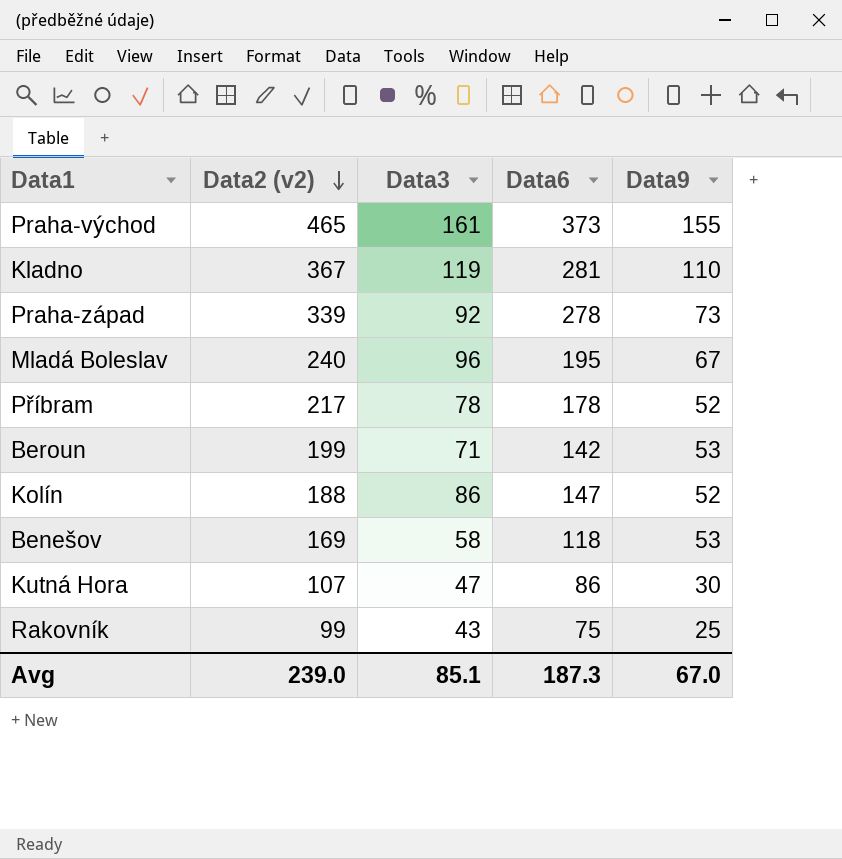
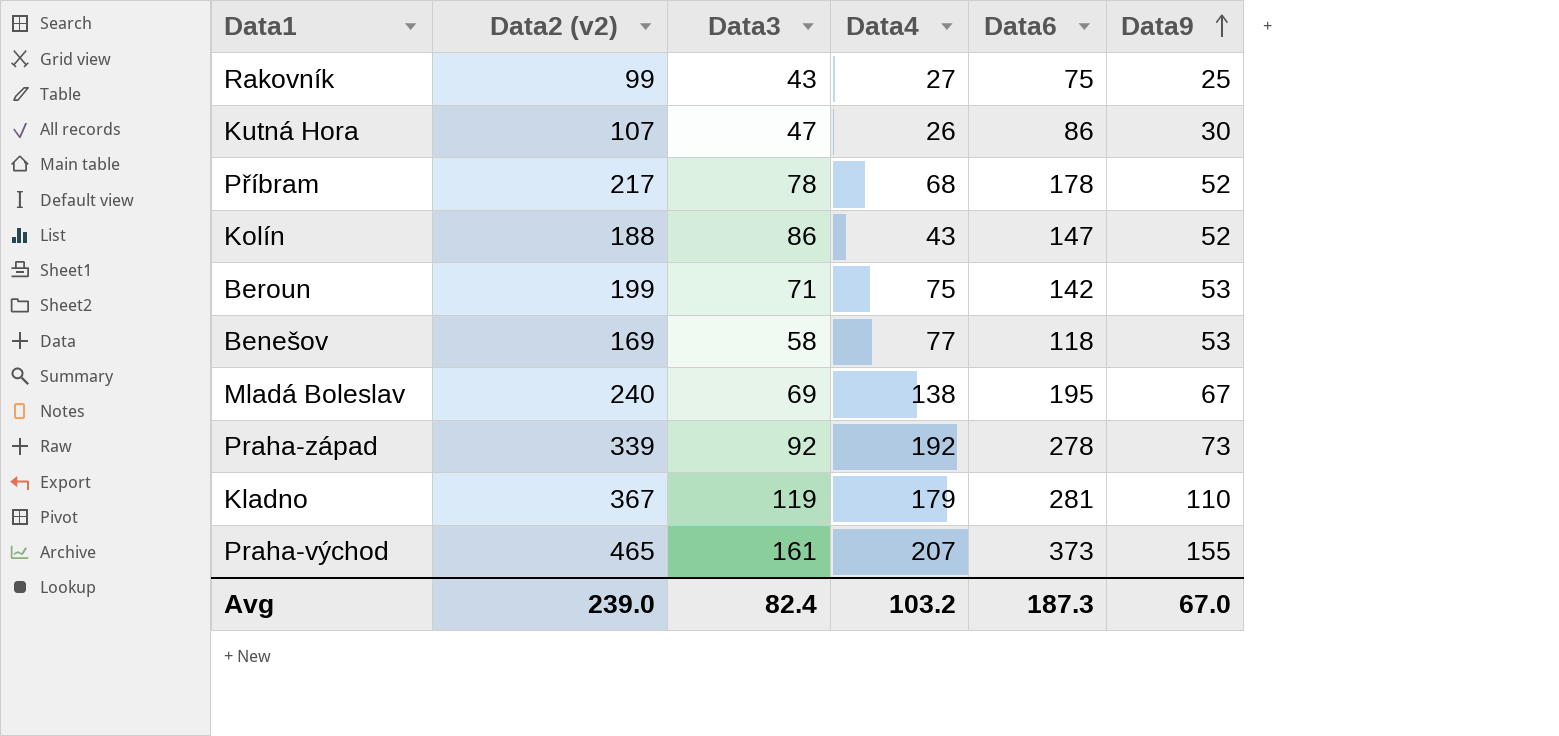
row order: Data2 (v2) descending -> Data9 ascending
column Data4 | position: none -> 4
Mladá Boleslav | Data3: 96 -> 69
Avg | Data3: 85.1 -> 82.4

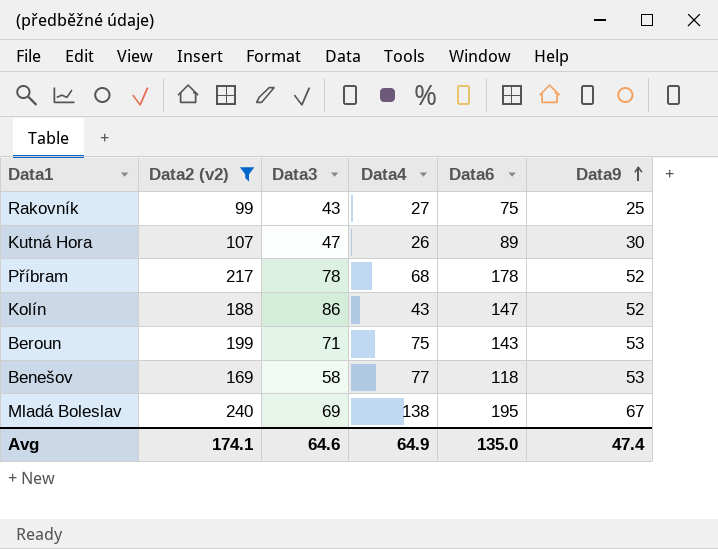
filter: none -> Data2 (v2) <= 240
Kutná Hora | Data6: 86 -> 89
Beroun | Data6: 142 -> 143
Avg | Data2 (v2): 239.0 -> 174.1
Avg | Data3: 82.4 -> 64.6
Avg | Data4: 103.2 -> 64.9
Avg | Data6: 187.3 -> 135.0
Avg | Data9: 67.0 -> 47.4

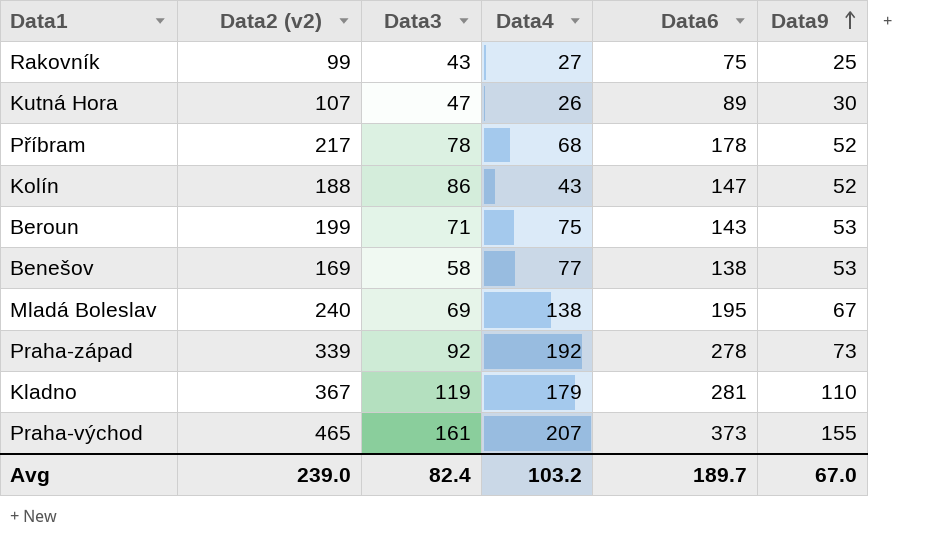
filter: Data2 (v2) <= 240 -> none
Benešov | Data6: 118 -> 138
Avg | Data2 (v2): 174.1 -> 239.0
Avg | Data3: 64.6 -> 82.4
Avg | Data4: 64.9 -> 103.2
Avg | Data6: 135.0 -> 189.7
Avg | Data9: 47.4 -> 67.0

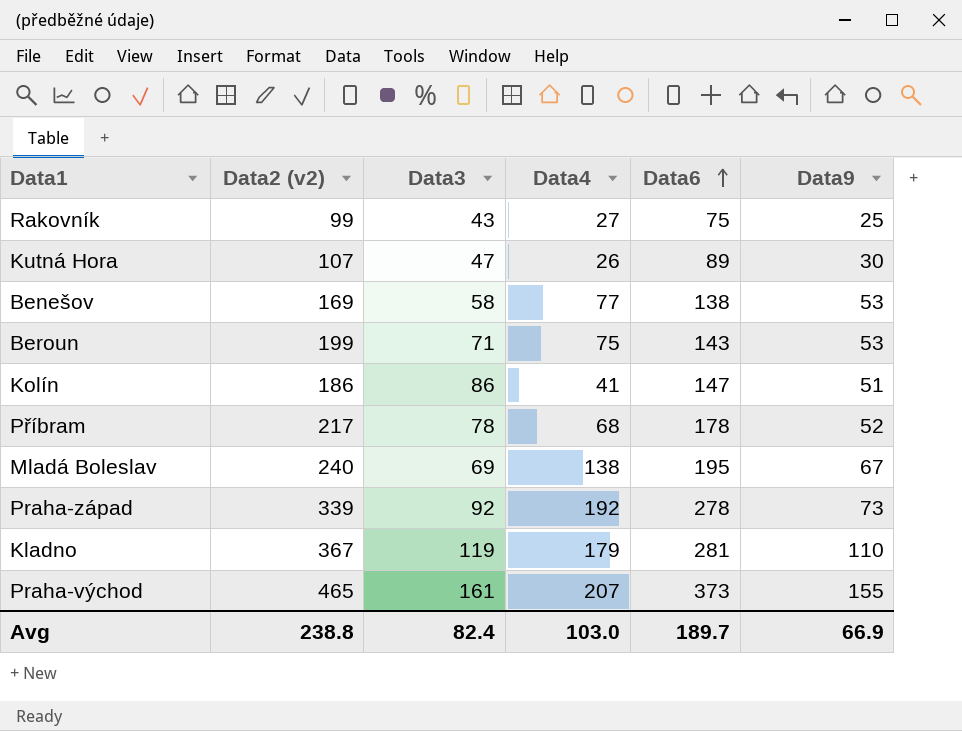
row order: Data9 ascending -> Data6 ascending
Kolín | Data2 (v2): 188 -> 186
Kolín | Data4: 43 -> 41
Kolín | Data9: 52 -> 51
Avg | Data2 (v2): 239.0 -> 238.8
Avg | Data4: 103.2 -> 103.0
Avg | Data9: 67.0 -> 66.9

